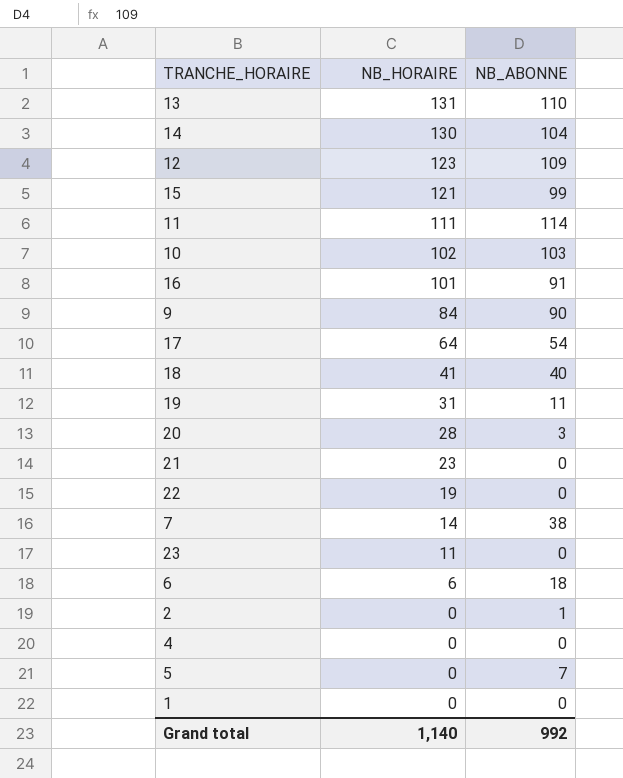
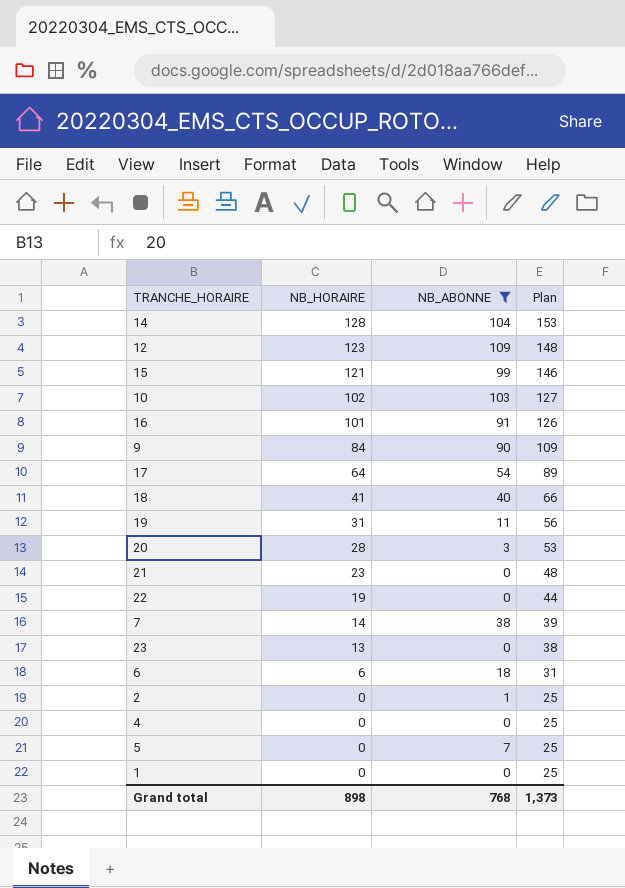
filter: none -> NB_ABONNE <= 109
column Plan | formula: none -> [NB_HORAIRE] + 25
14 | NB_HORAIRE: 130 -> 128
23 | NB_HORAIRE: 11 -> 13
Grand total | NB_HORAIRE: 1,140 -> 898
Grand total | NB_ABONNE: 992 -> 768

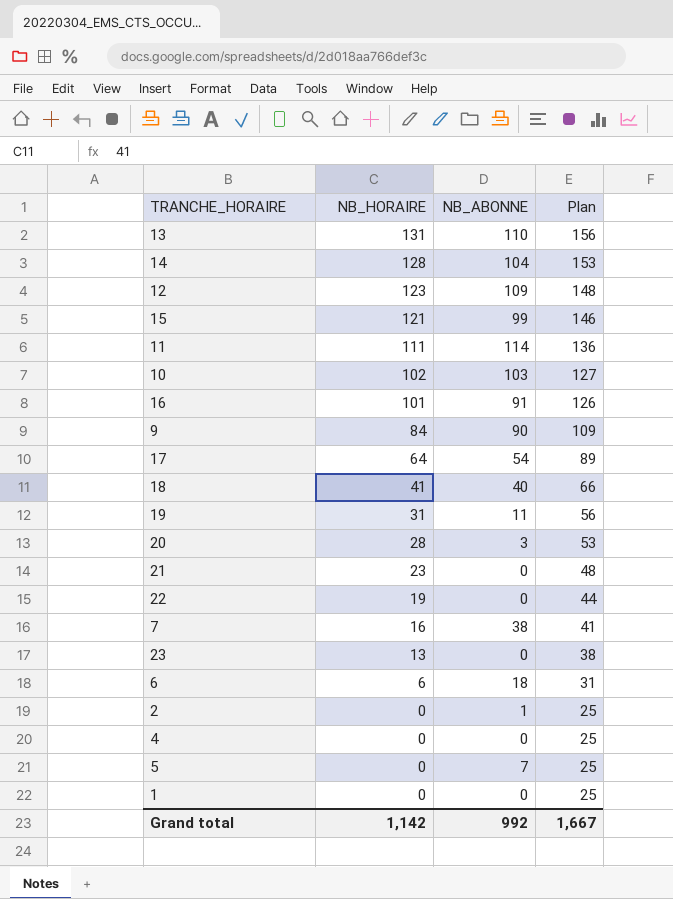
filter: NB_ABONNE <= 109 -> none
7 | NB_HORAIRE: 14 -> 16
7 | Plan: 39 -> 41
Grand total | NB_HORAIRE: 898 -> 1,142
Grand total | NB_ABONNE: 768 -> 992
Grand total | Plan: 1,373 -> 1,667

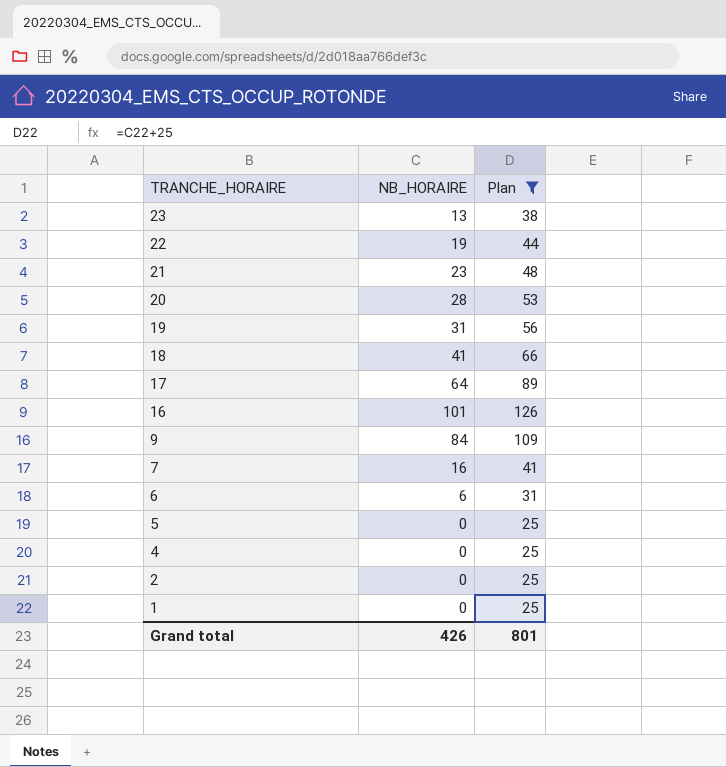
filter: none -> Plan <= 126
row order: NB_HORAIRE descending -> TRANCHE_HORAIRE descending
column NB_ABONNE | position: 3 -> none
Grand total | NB_HORAIRE: 1,142 -> 426
Grand total | Plan: 1,667 -> 801

